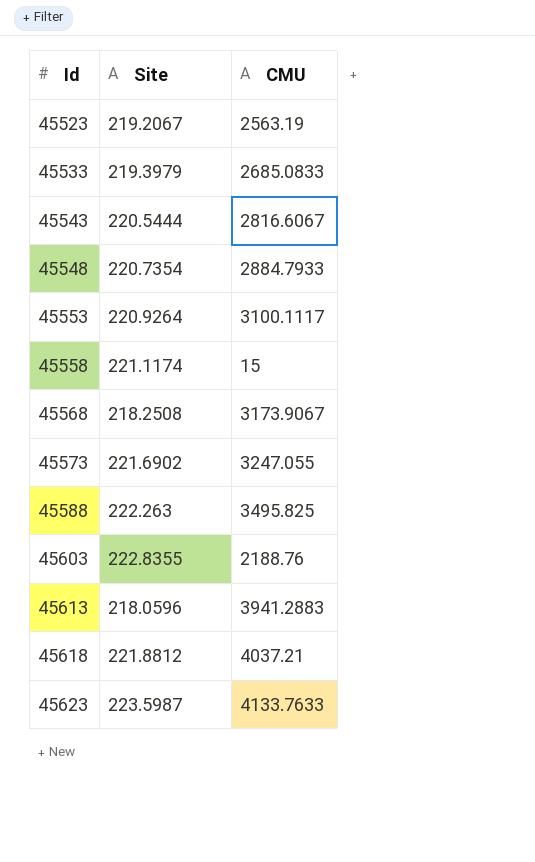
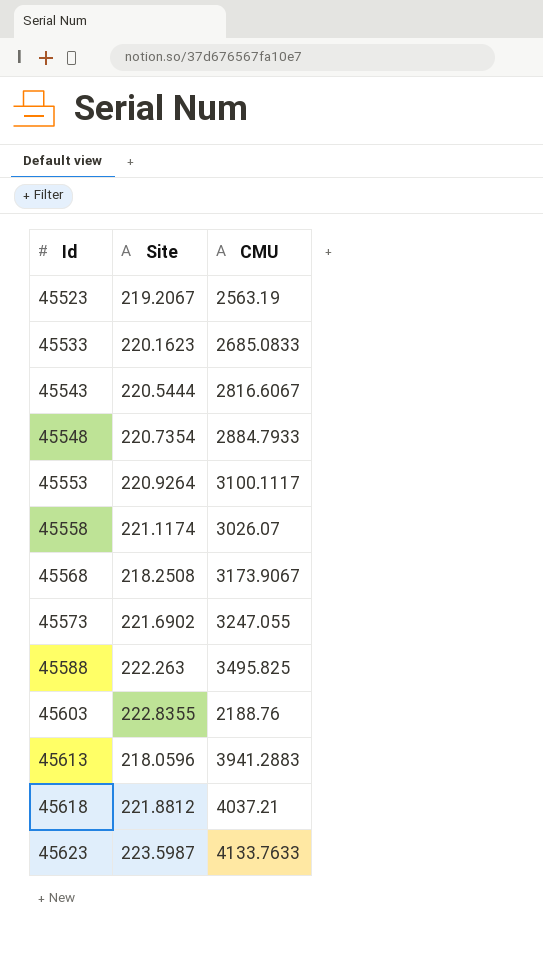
45533 | Site: 219.3979 -> 220.1623
45558 | CMU: 15 -> 3026.07

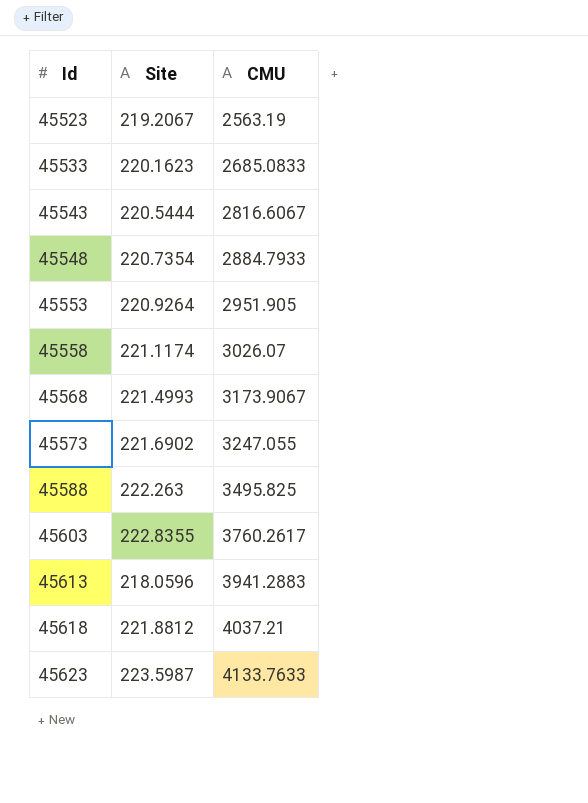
45553 | CMU: 3100.1117 -> 2951.905
45568 | Site: 218.2508 -> 221.4993
45603 | CMU: 2188.76 -> 3760.2617

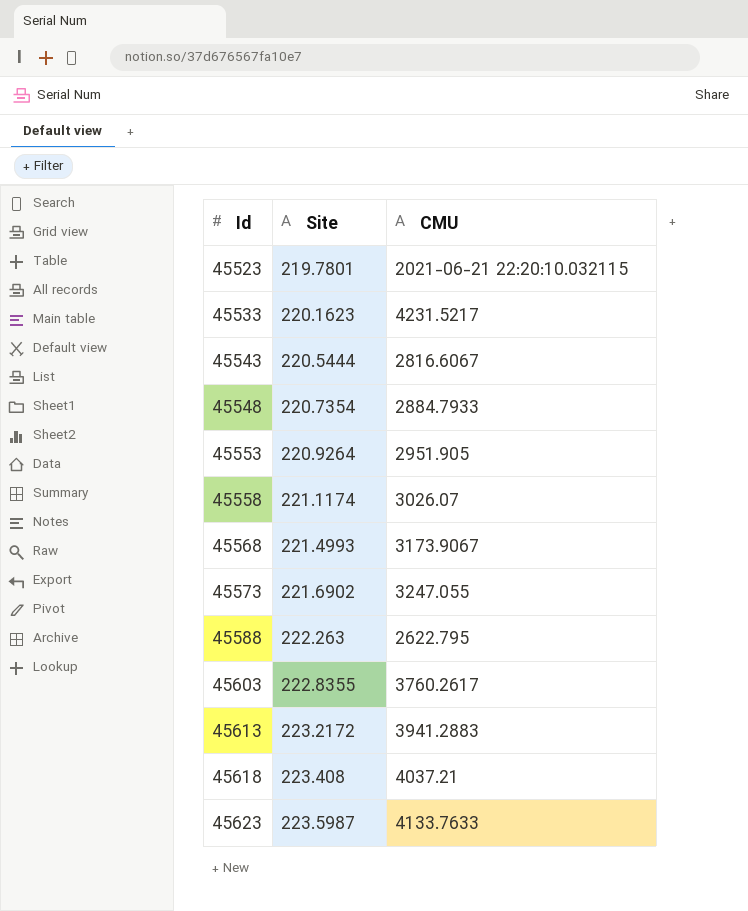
45523 | Site: 219.2067 -> 219.7801
45523 | CMU: 2563.19 -> 2021-06-21 22:20:10.032115
45533 | CMU: 2685.0833 -> 4231.5217
45588 | CMU: 3495.825 -> 2622.795
45613 | Site: 218.0596 -> 223.2172
45618 | Site: 221.8812 -> 223.408

